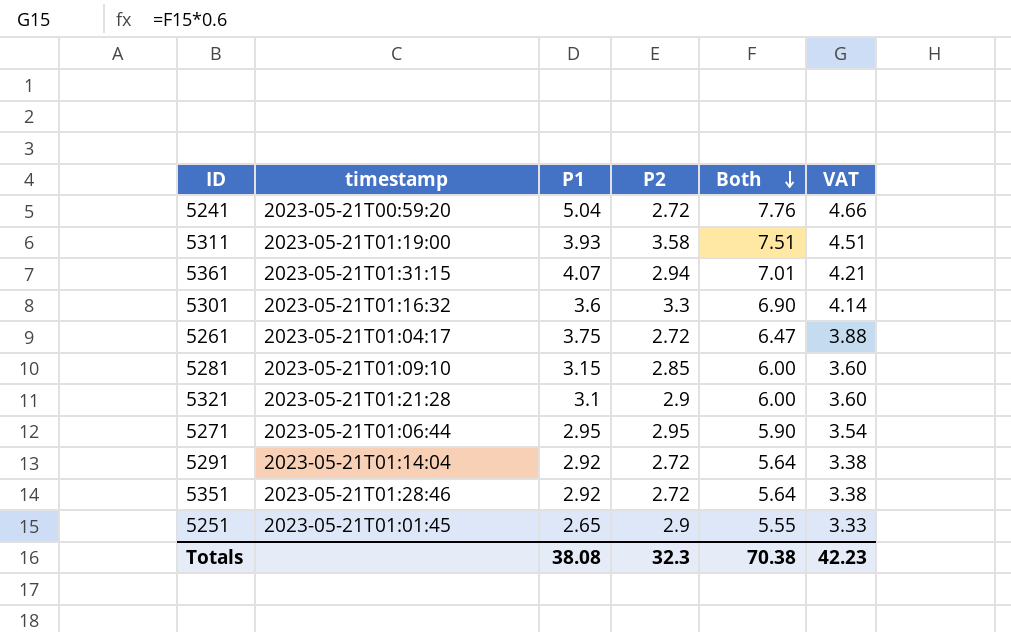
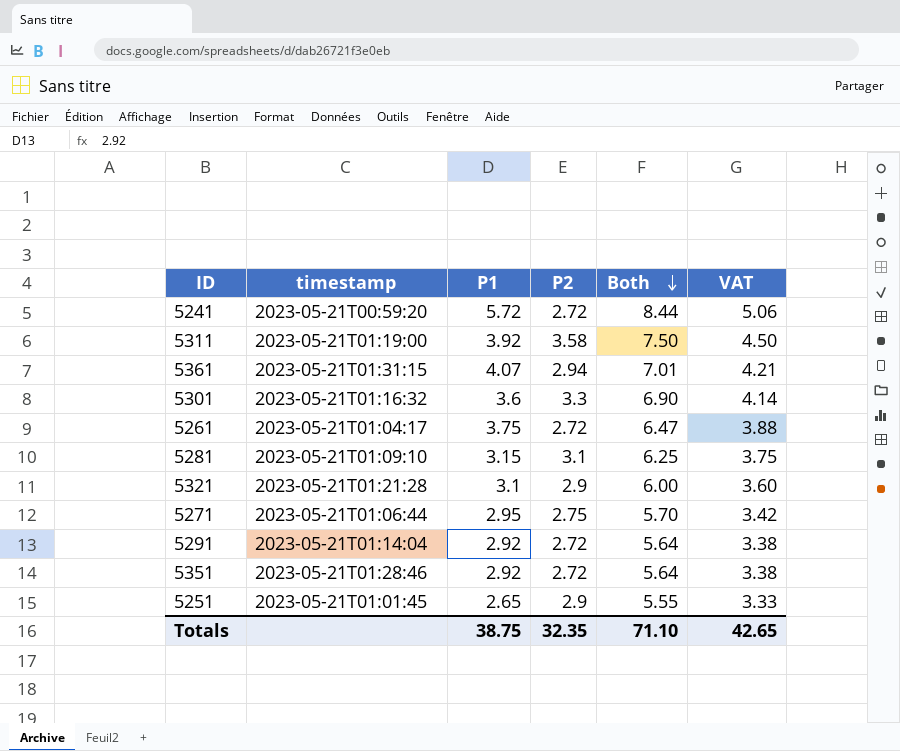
5241 | P1: 5.04 -> 5.72
5241 | Both: 7.76 -> 8.44
5241 | VAT: 4.66 -> 5.06
5311 | P1: 3.93 -> 3.92
5311 | Both: 7.51 -> 7.50
5311 | VAT: 4.51 -> 4.50
5281 | P2: 2.85 -> 3.1
5281 | Both: 6.00 -> 6.25
5281 | VAT: 3.60 -> 3.75
5271 | P2: 2.95 -> 2.75
5271 | Both: 5.90 -> 5.70
5271 | VAT: 3.54 -> 3.42
Totals | P1: 38.08 -> 38.75
Totals | P2: 32.3 -> 32.35
Totals | Both: 70.38 -> 71.10
Totals | VAT: 42.23 -> 42.65

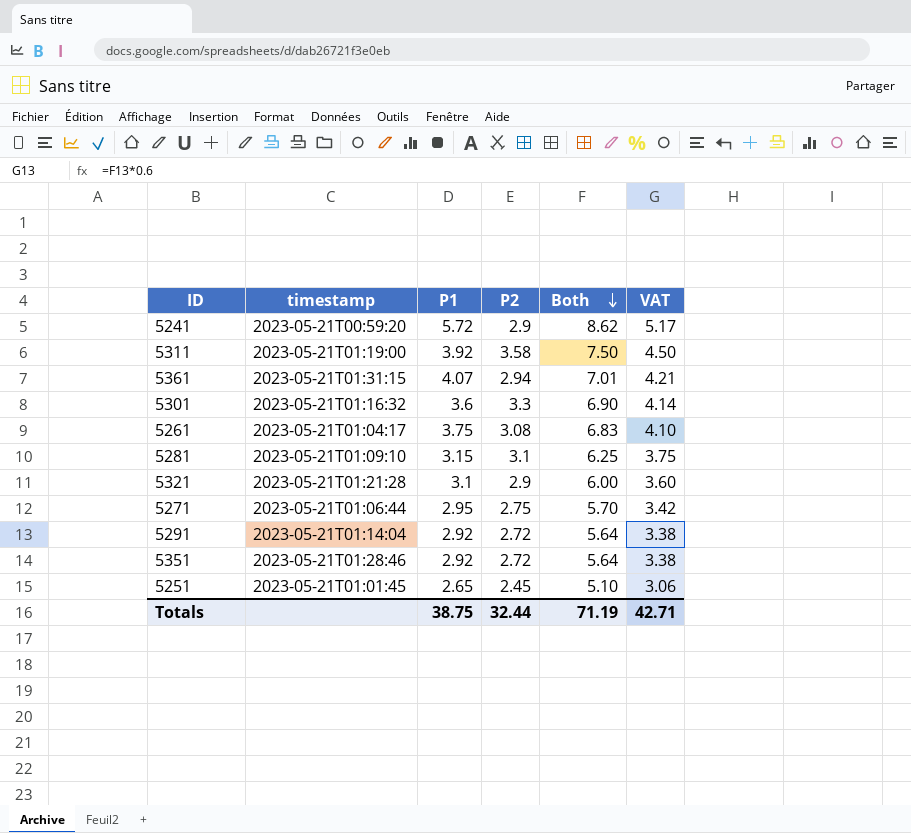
5241 | P2: 2.72 -> 2.9
5241 | Both: 8.44 -> 8.62
5241 | VAT: 5.06 -> 5.17
5261 | P2: 2.72 -> 3.08
5261 | Both: 6.47 -> 6.83
5261 | VAT: 3.88 -> 4.10
5251 | P2: 2.9 -> 2.45
5251 | Both: 5.55 -> 5.10
5251 | VAT: 3.33 -> 3.06
Totals | P2: 32.35 -> 32.44
Totals | Both: 71.10 -> 71.19
Totals | VAT: 42.65 -> 42.71

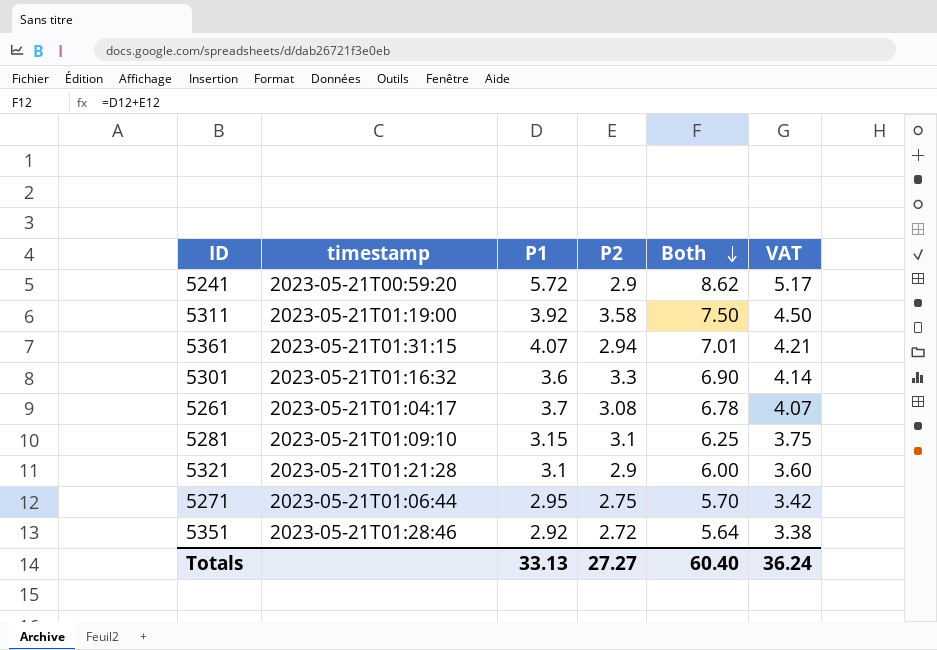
row 5291: 2023-05-21T01:14:04 | 2.92 | 2.72 | 5.64 | 3.38 -> none
row 5251: 2023-05-21T01:01:45 | 2.65 | 2.45 | 5.10 | 3.06 -> none
5261 | P1: 3.75 -> 3.7
5261 | Both: 6.83 -> 6.78
5261 | VAT: 4.10 -> 4.07
Totals | P1: 38.75 -> 33.13
Totals | P2: 32.44 -> 27.27
Totals | Both: 71.19 -> 60.40
Totals | VAT: 42.71 -> 36.24

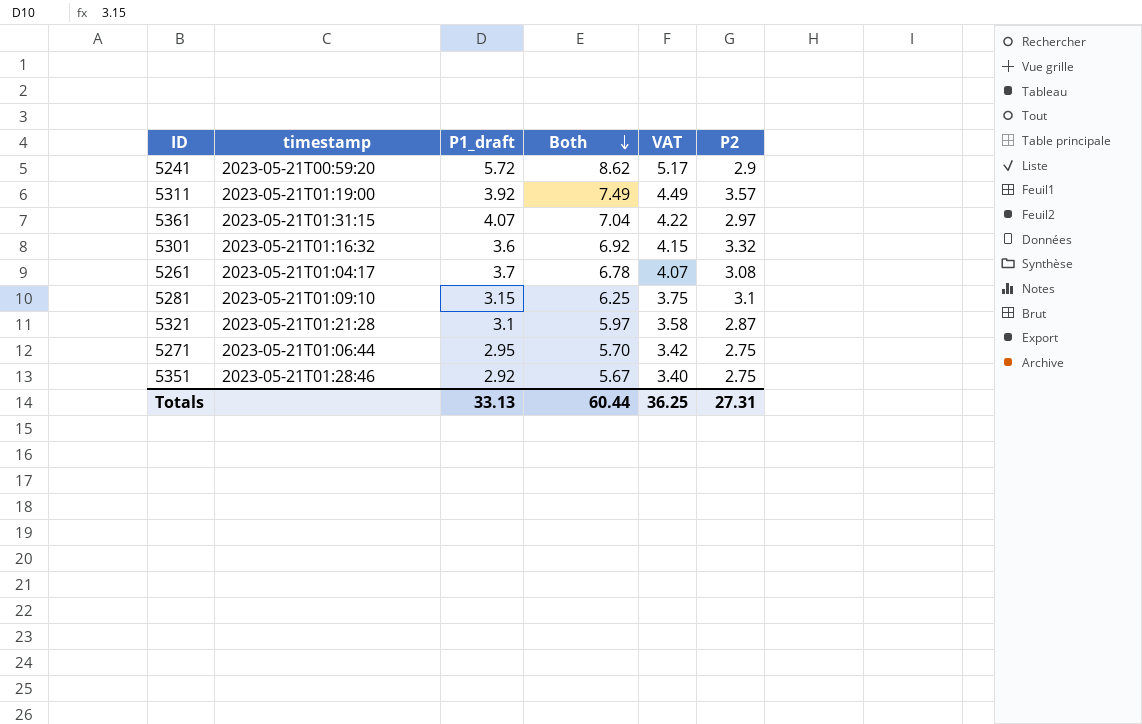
column name: P1 -> P1_draft
column P2 | position: 4 -> 6
5311 | Both: 7.50 -> 7.49
5311 | VAT: 4.50 -> 4.49
5311 | P2: 3.58 -> 3.57
5361 | Both: 7.01 -> 7.04
5361 | VAT: 4.21 -> 4.22
5361 | P2: 2.94 -> 2.97
5301 | Both: 6.90 -> 6.92
5301 | VAT: 4.14 -> 4.15
5301 | P2: 3.3 -> 3.32
5321 | Both: 6.00 -> 5.97
5321 | VAT: 3.60 -> 3.58
5321 | P2: 2.9 -> 2.87
5351 | Both: 5.64 -> 5.67
5351 | VAT: 3.38 -> 3.40
5351 | P2: 2.72 -> 2.75
Totals | Both: 60.40 -> 60.44
Totals | VAT: 36.24 -> 36.25
Totals | P2: 27.27 -> 27.31

